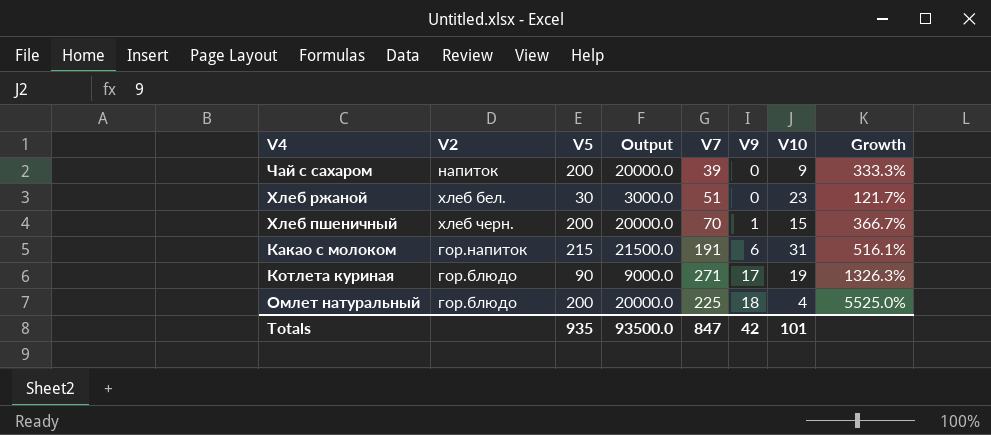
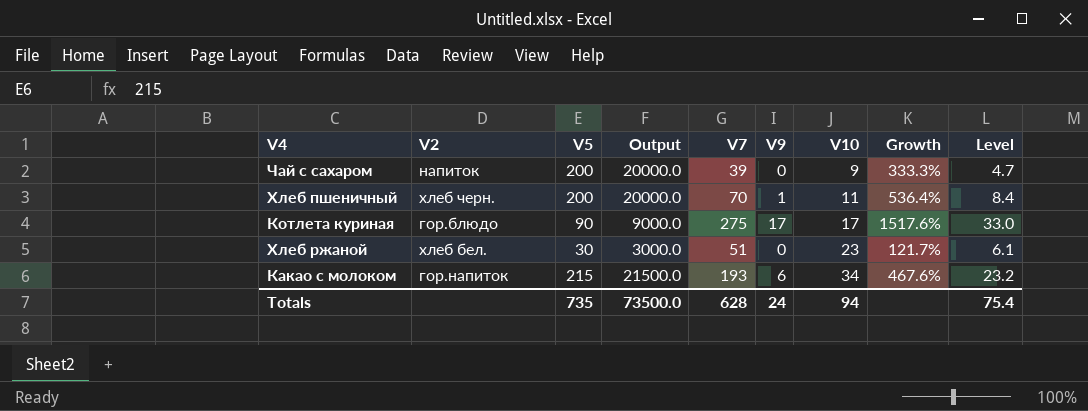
row order: V9 ascending -> V10 ascending
column Level | formula: none -> [V7] * 0.12
row Омлет натуральный: гор.блюдо | 200 | 20000.0 | 225 | 18 | 4 | 5525.0% -> none
Хлеб пшеничный | V10: 15 -> 11
Хлеб пшеничный | Growth: 366.7% -> 536.4%
Котлета куриная | V7: 271 -> 275
Котлета куриная | V10: 19 -> 17
Котлета куриная | Growth: 1326.3% -> 1517.6%
Какао с молоком | V7: 191 -> 193
Какао с молоком | V10: 31 -> 34
Какао с молоком | Growth: 516.1% -> 467.6%
Totals | V5: 935 -> 735
Totals | Output: 93500.0 -> 73500.0
Totals | V7: 847 -> 628
Totals | V9: 42 -> 24
Totals | V10: 101 -> 94

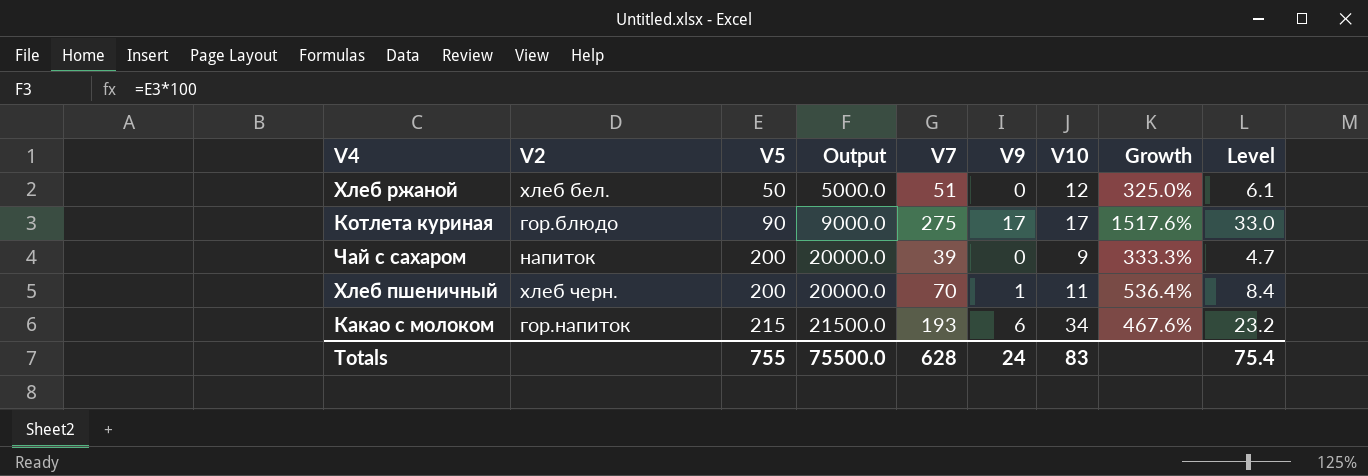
row order: V10 ascending -> V5 ascending
Хлеб ржаной | V5: 30 -> 50
Хлеб ржаной | Output: 3000.0 -> 5000.0
Хлеб ржаной | V10: 23 -> 12
Хлеб ржаной | Growth: 121.7% -> 325.0%
Totals | V5: 735 -> 755
Totals | Output: 73500.0 -> 75500.0
Totals | V10: 94 -> 83

